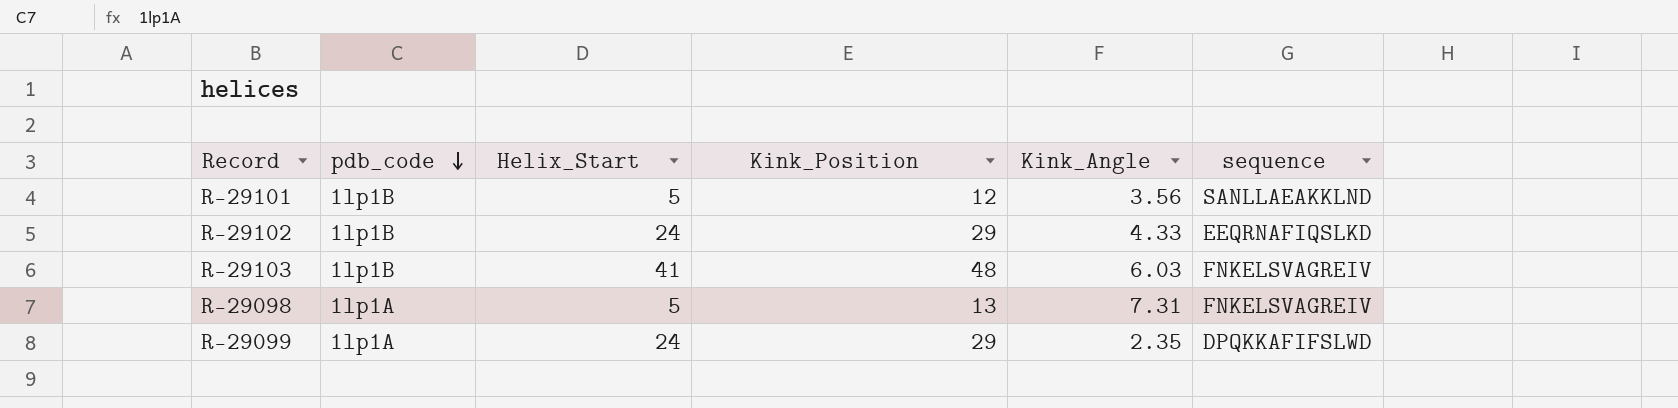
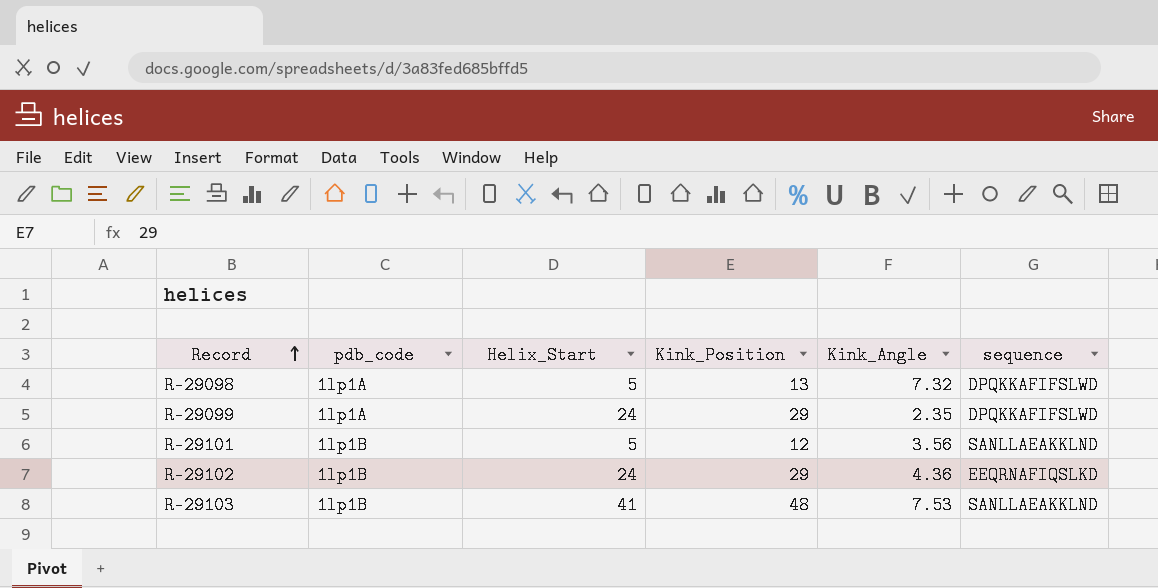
row order: pdb_code descending -> Record ascending
R-29098 | Kink_Angle: 7.31 -> 7.32
R-29098 | sequence: FNKELSVAGREIV -> DPQKKAFIFSLWD
R-29102 | Kink_Angle: 4.33 -> 4.36
R-29103 | Kink_Angle: 6.03 -> 7.53
R-29103 | sequence: FNKELSVAGREIV -> SANLLAEAKKLND

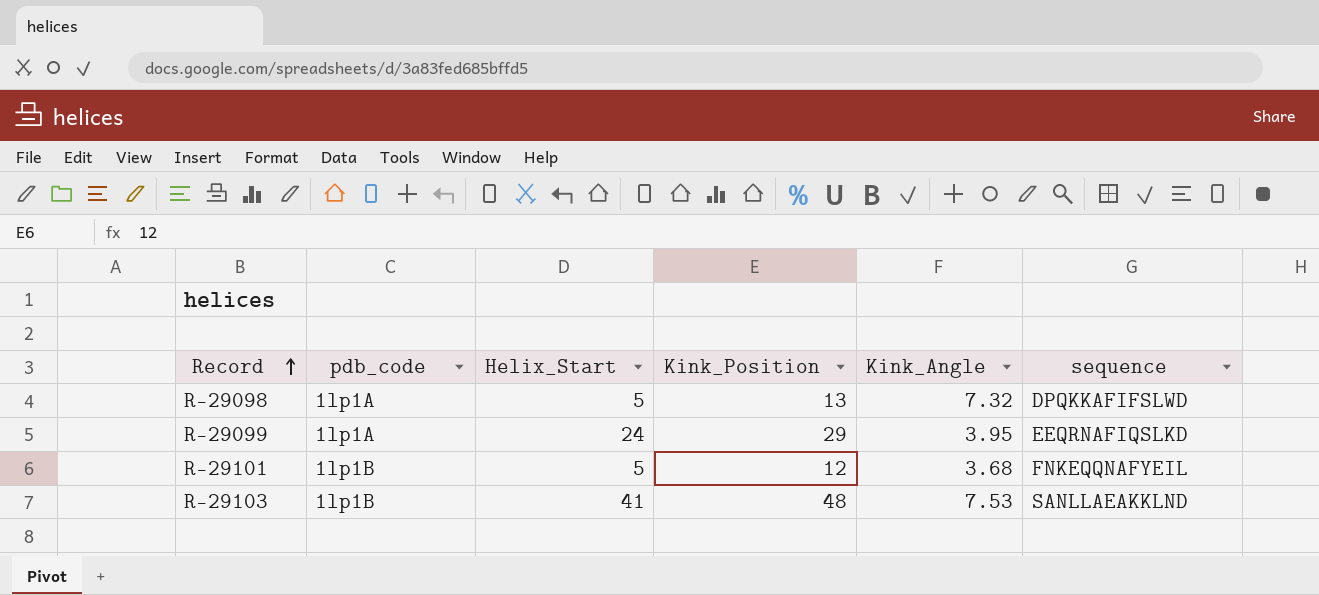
row R-29102: 1lp1B | 24 | 29 | 4.36 | EEQRNAFIQSLKD -> none
R-29099 | Kink_Angle: 2.35 -> 3.95
R-29099 | sequence: DPQKKAFIFSLWD -> EEQRNAFIQSLKD
R-29101 | Kink_Angle: 3.56 -> 3.68
R-29101 | sequence: SANLLAEAKKLND -> FNKEQQNAFYEIL

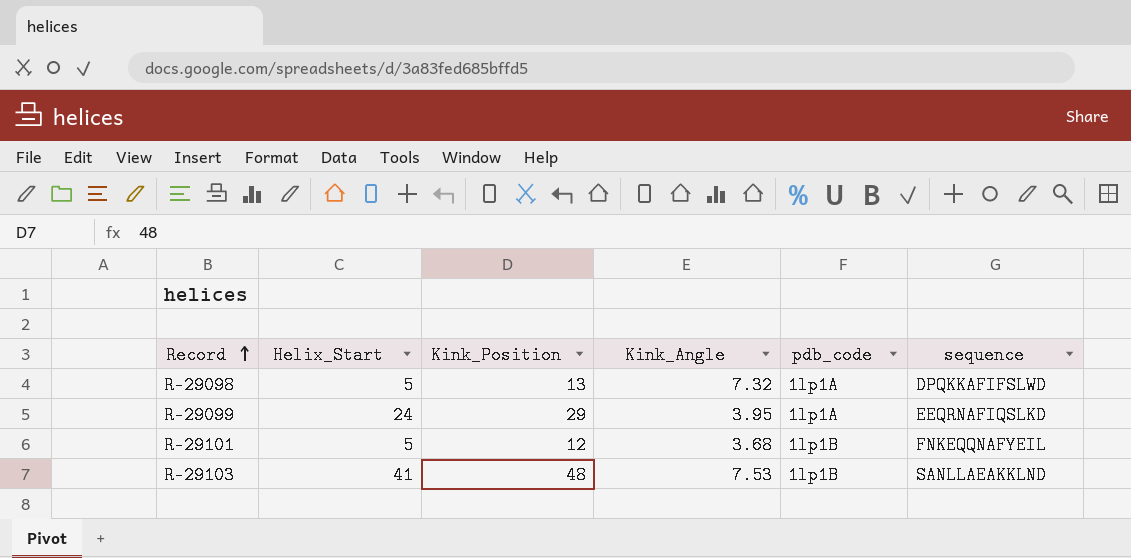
column pdb_code | position: 2 -> 5

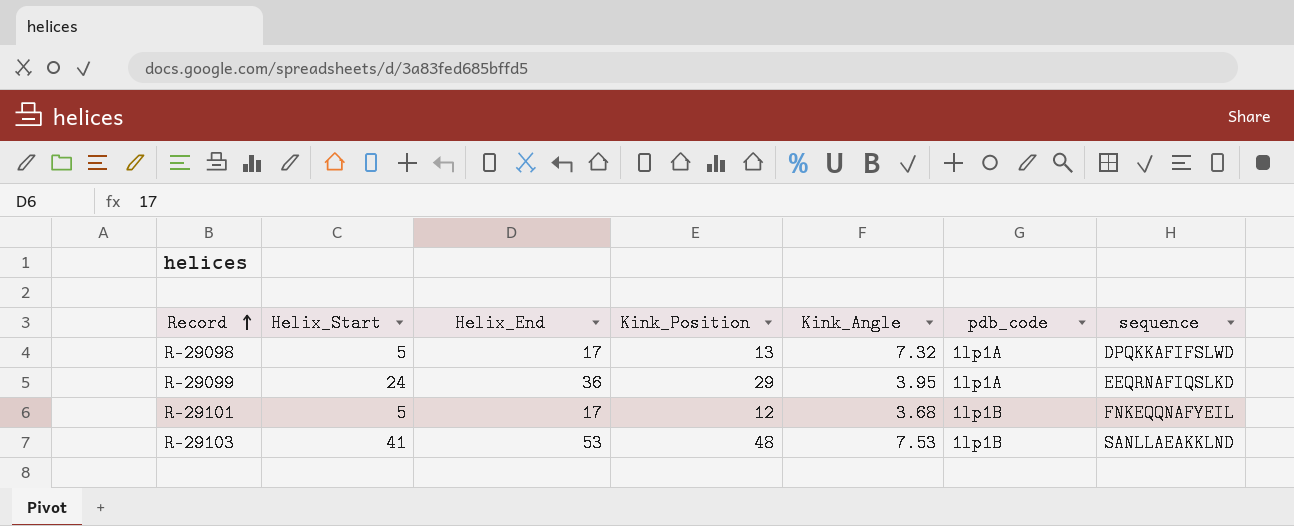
column Helix_End | position: none -> 3

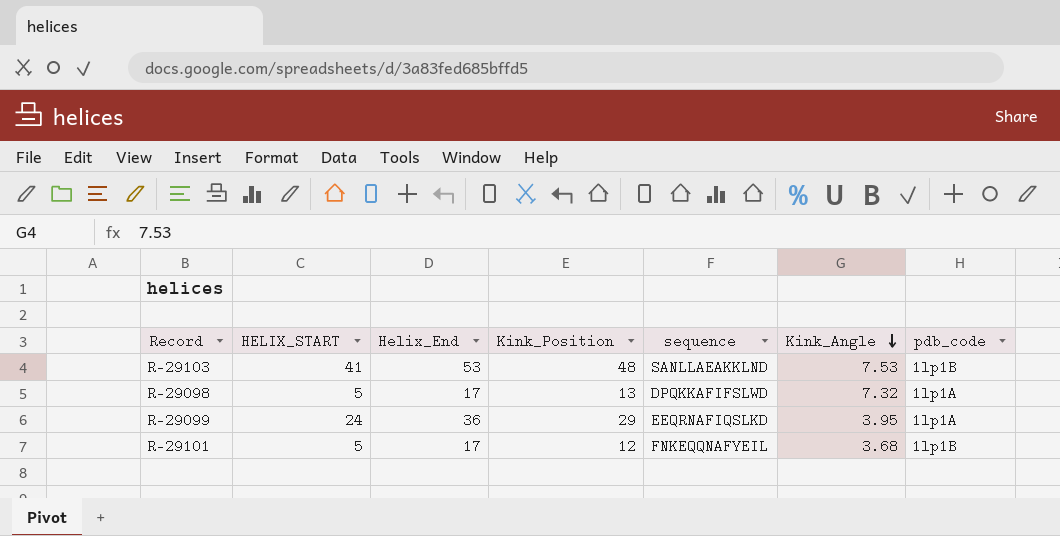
row order: Record ascending -> Kink_Angle descending
column name: Helix_Start -> HELIX_START
column sequence | position: 7 -> 5

